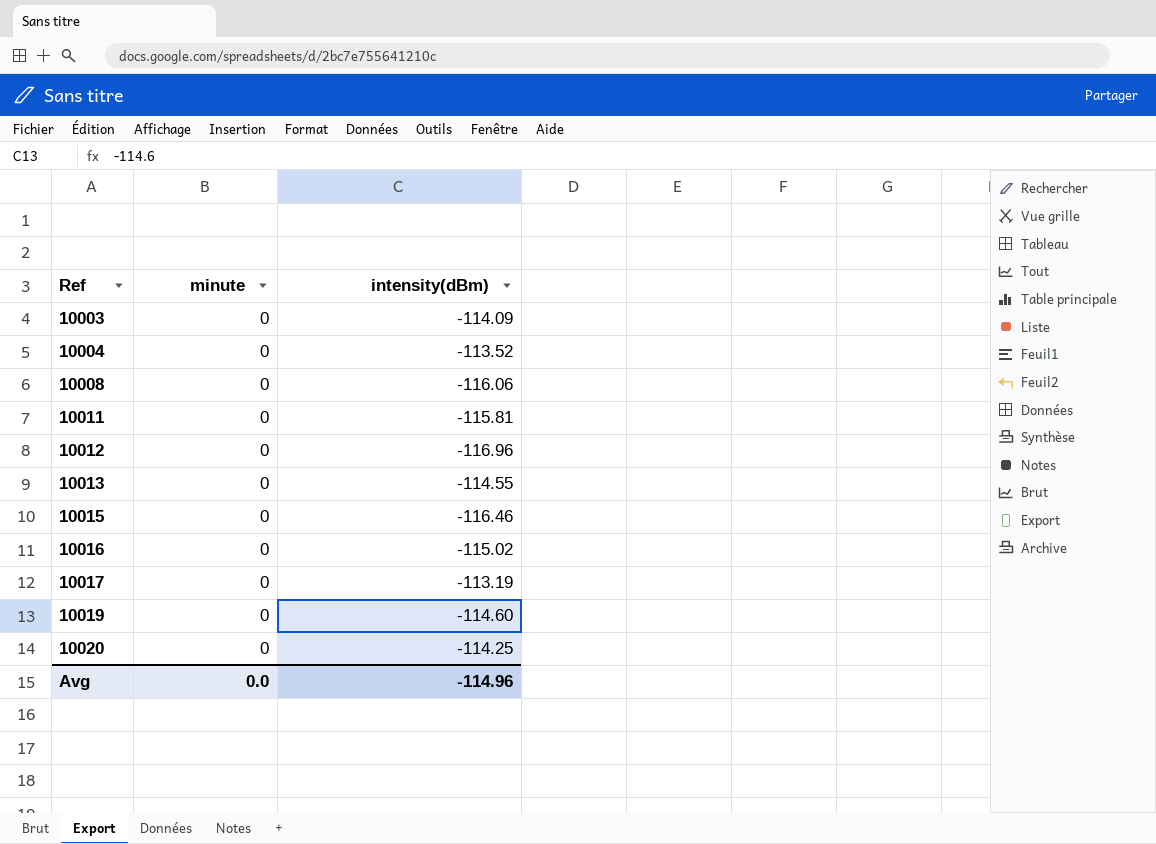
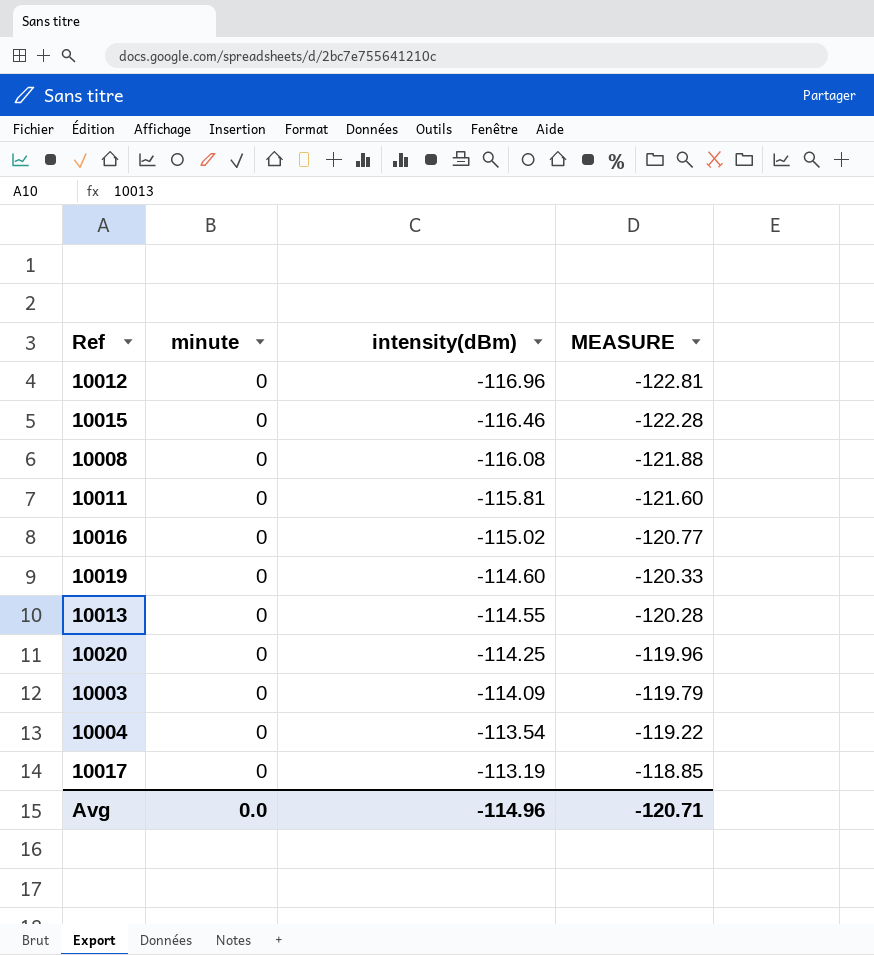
row order: Ref ascending -> intensity(dBm) ascending
column MEASURE | formula: none -> [intensity(dBm)] * 1.05
10008 | intensity(dBm): -116.06 -> -116.08
10004 | intensity(dBm): -113.52 -> -113.54

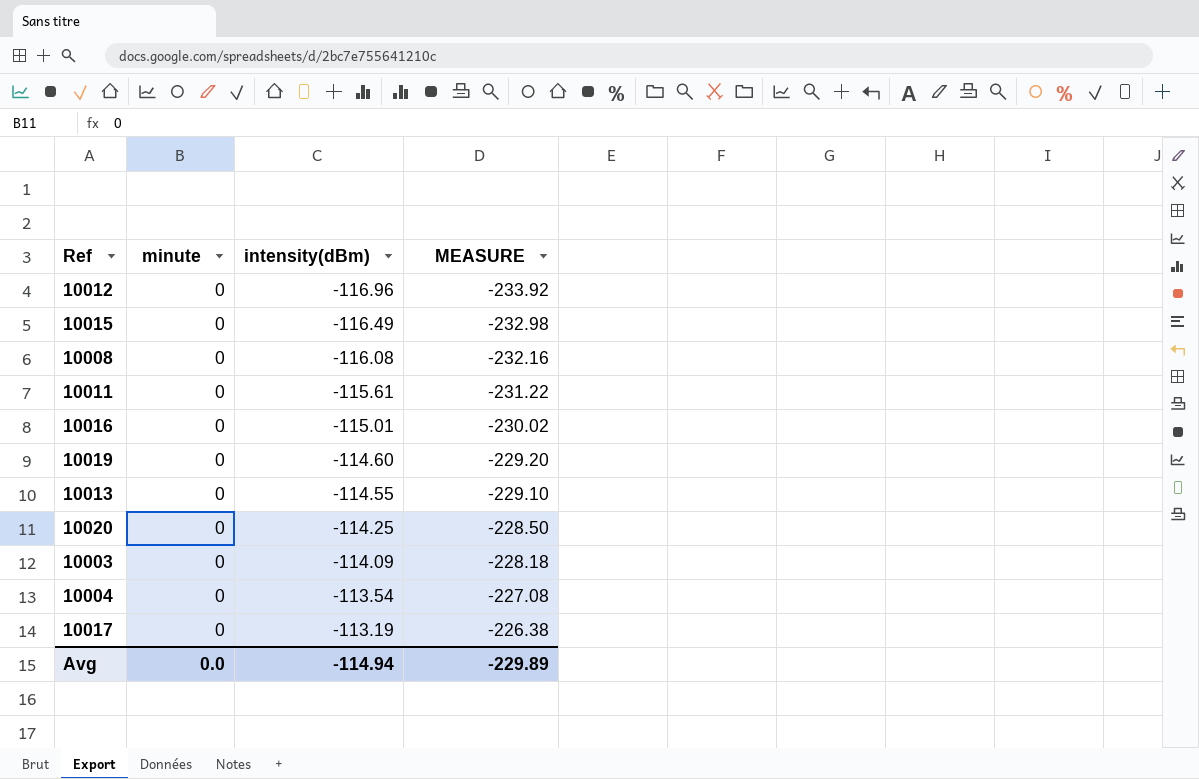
column MEASURE | formula: [intensity(dBm)] * 1.05 -> [intensity(dBm)] * 2
10015 | intensity(dBm): -116.46 -> -116.49
10011 | intensity(dBm): -115.81 -> -115.61
10016 | intensity(dBm): -115.02 -> -115.01
Avg | intensity(dBm): -114.96 -> -114.94
Avg | MEASURE: -120.71 -> -229.89

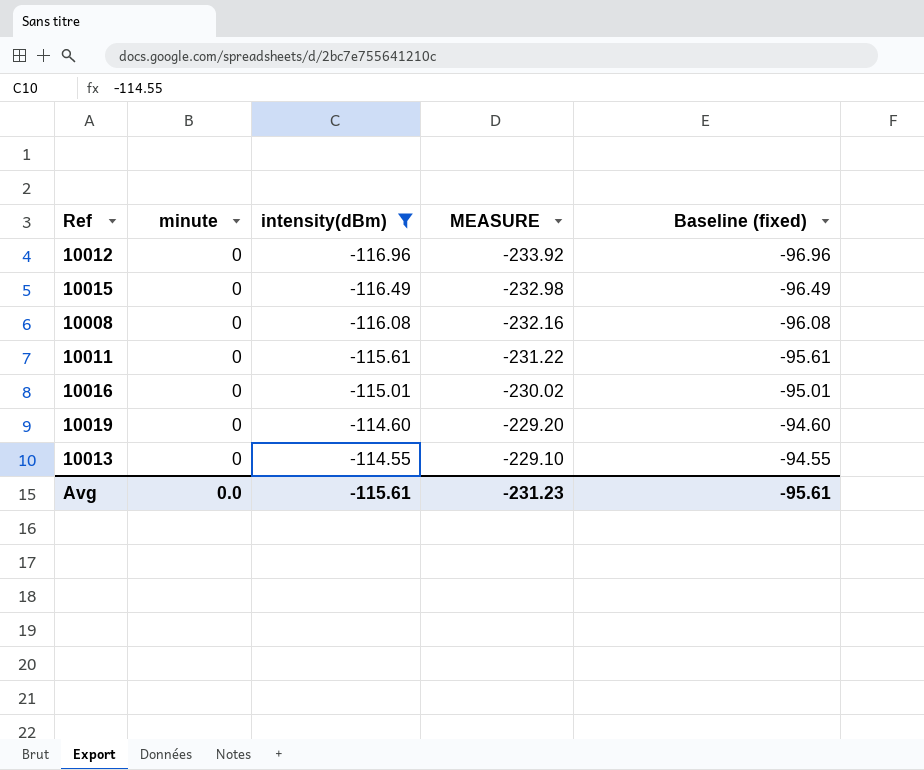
filter: none -> intensity(dBm) <= -114.55
column Baseline (fixed) | formula: none -> [intensity(dBm)] + 20
Avg | intensity(dBm): -114.94 -> -115.61
Avg | MEASURE: -229.89 -> -231.23

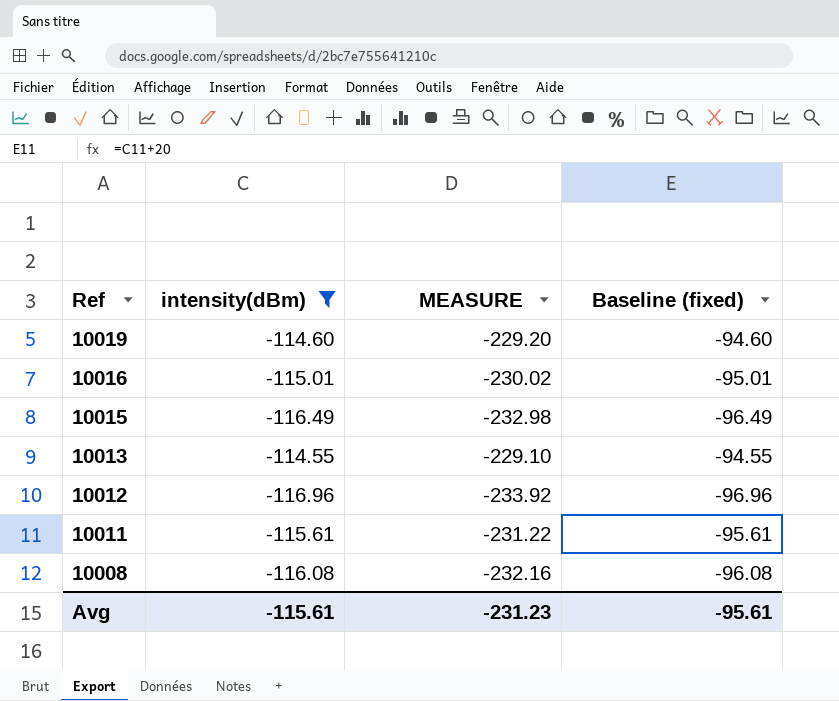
row order: intensity(dBm) ascending -> Ref descending
column minute | position: 2 -> none

